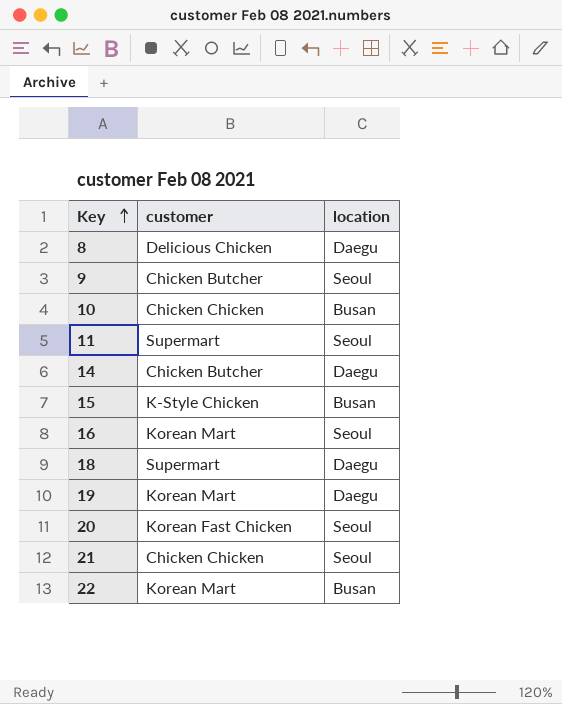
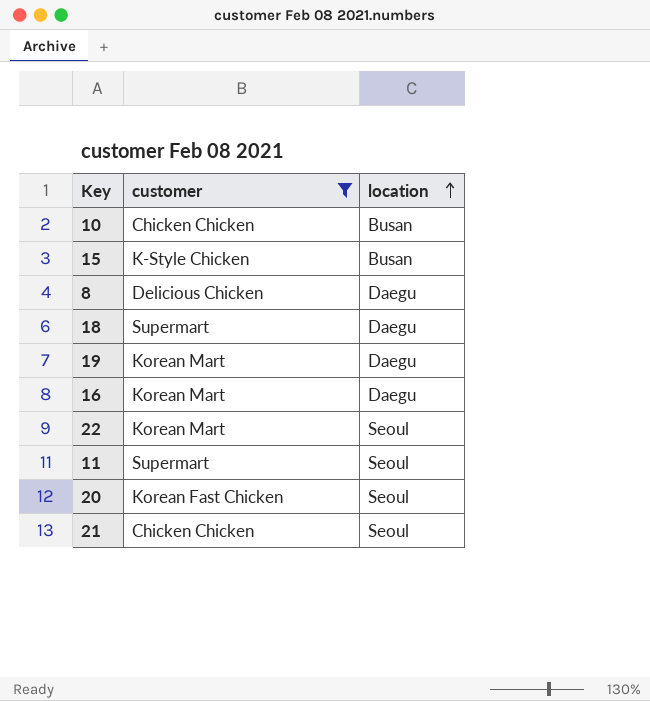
filter: none -> customer != Chicken Butcher
row order: Key ascending -> location ascending
16 | location: Seoul -> Daegu
22 | location: Busan -> Seoul

